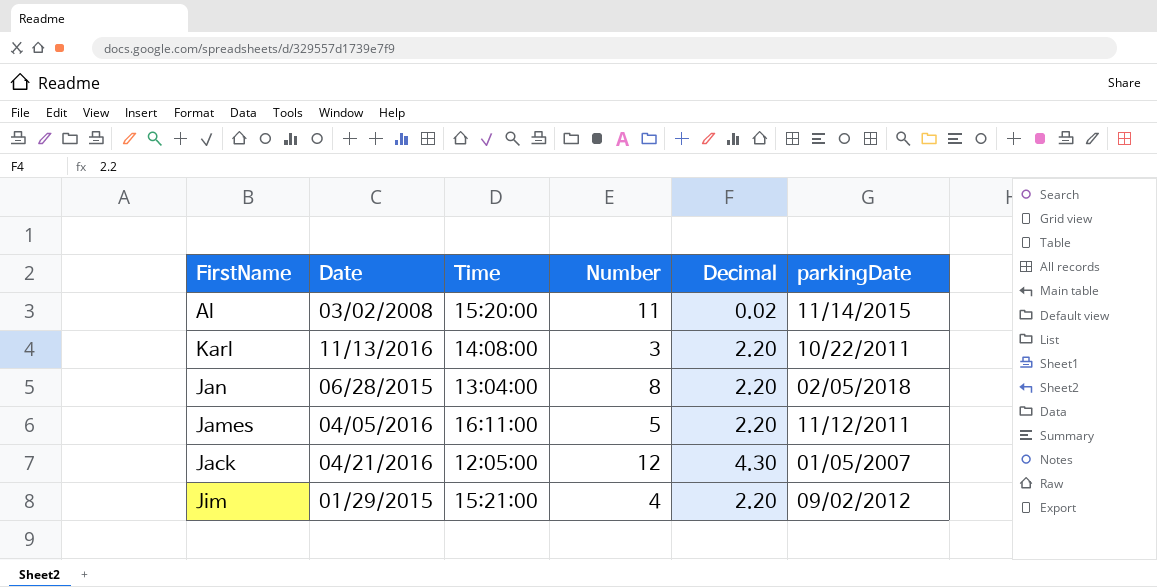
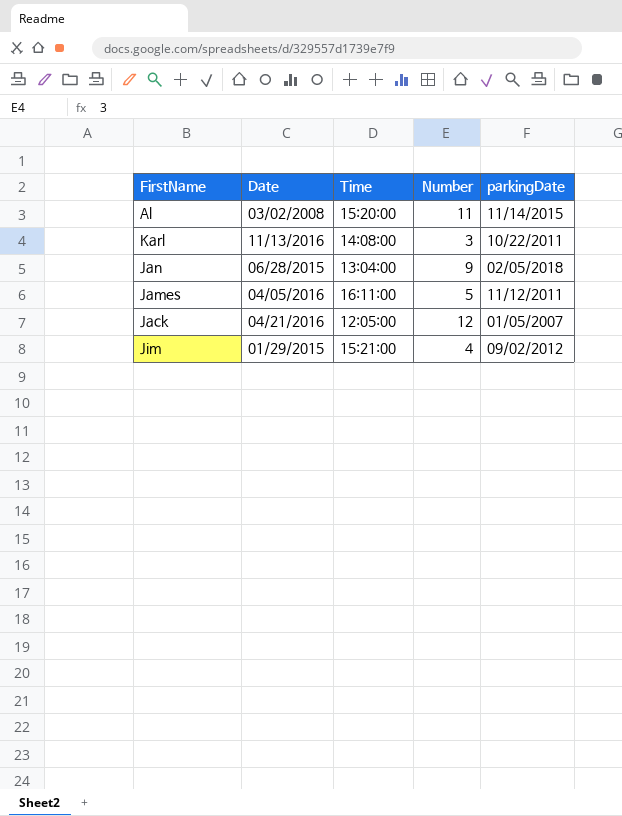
column Decimal | position: 5 -> none
Jan | Number: 8 -> 9

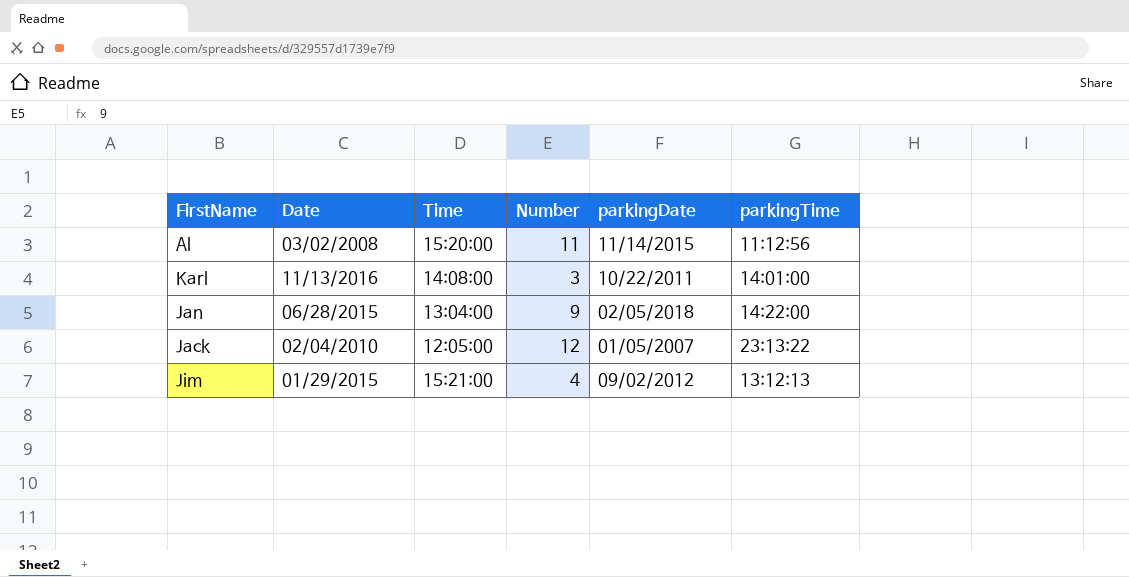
column parkingTime | position: none -> 6
row James: 04/05/2016 | 16:11:00 | 5 | 11/12/2011 -> none
Jack | Date: 04/21/2016 -> 02/04/2010

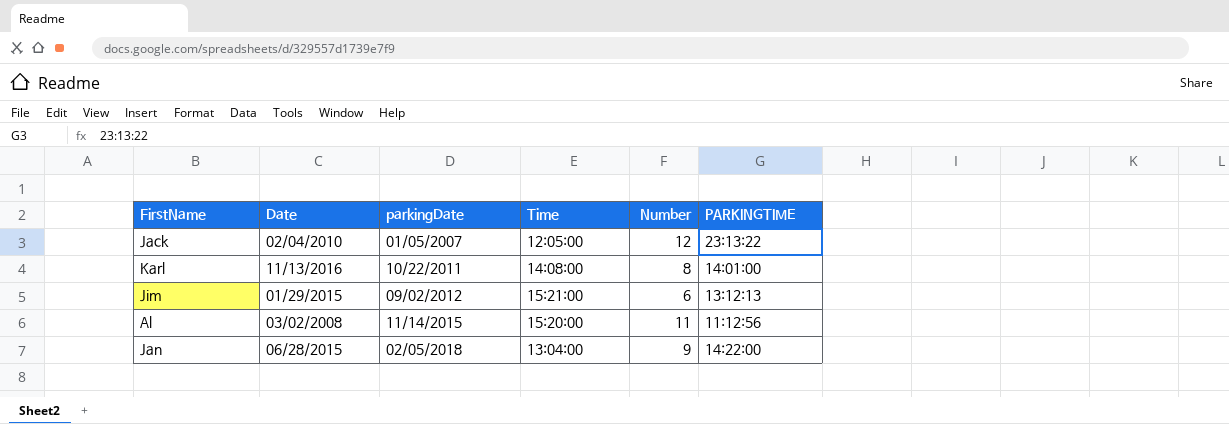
row order: none -> parkingDate ascending
column parkingDate | position: 5 -> 3
column name: parkingTime -> PARKINGTIME
Karl | Number: 3 -> 8
Jim | Number: 4 -> 6

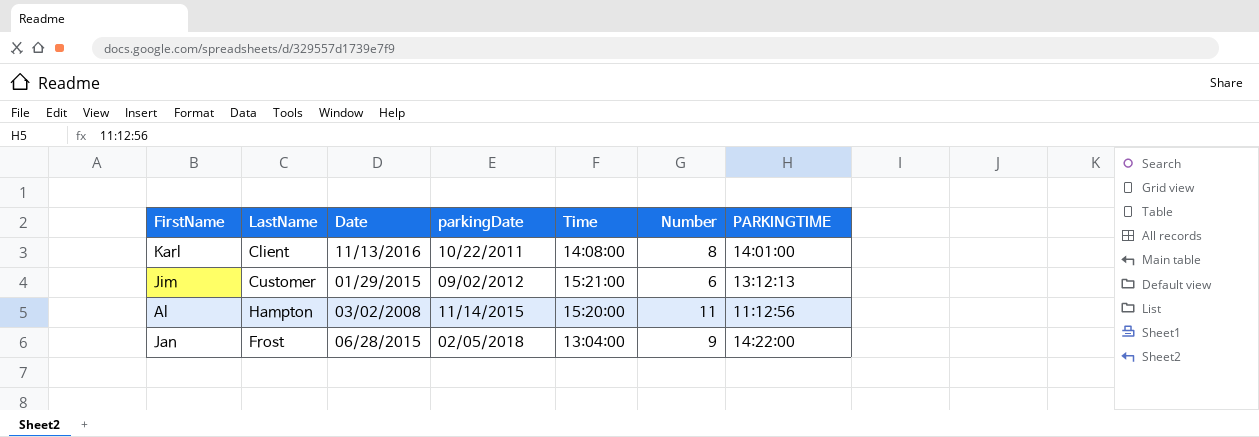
column LastName | position: none -> 2
row Jack: 02/04/2010 | 01/05/2007 | 12:05:00 | 12 | 23:13:22 -> none

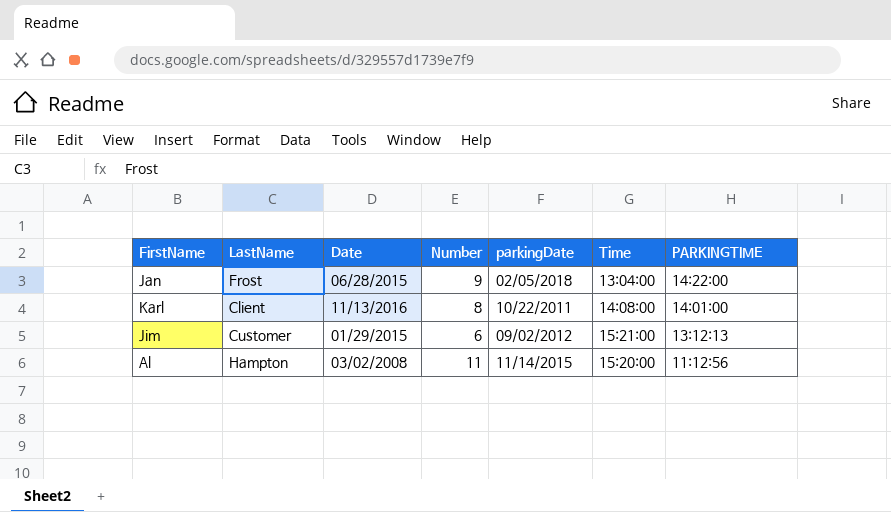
row order: parkingDate ascending -> PARKINGTIME descending
column Number | position: 6 -> 4

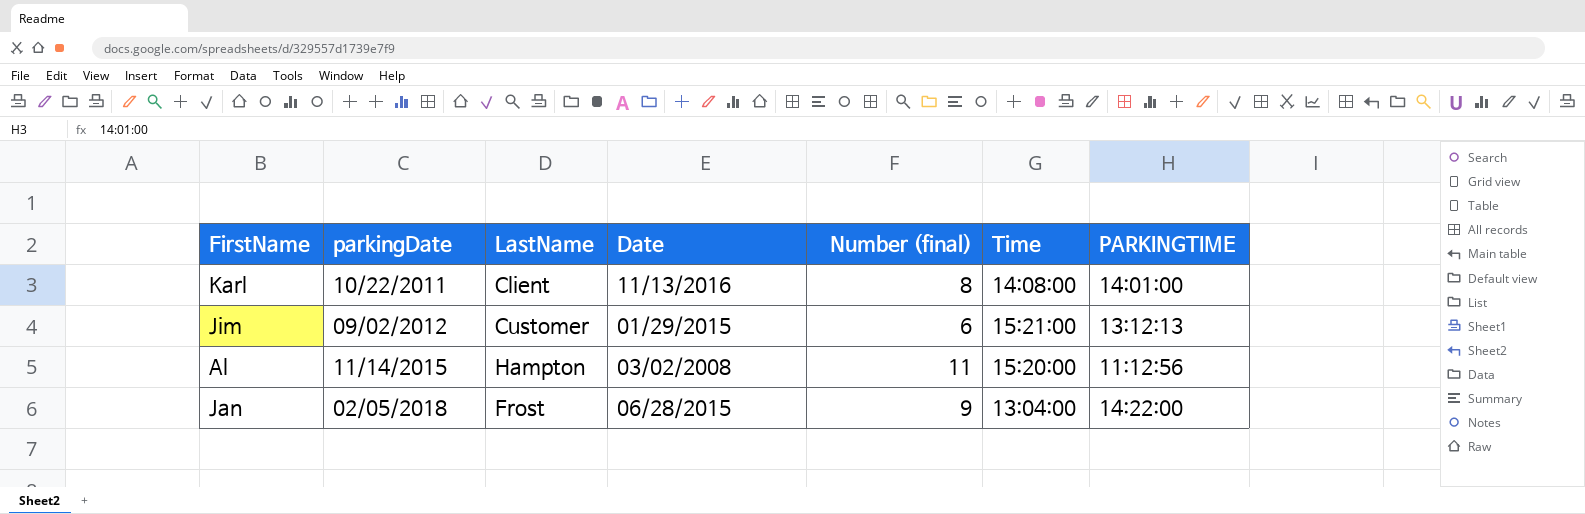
row order: PARKINGTIME descending -> parkingDate ascending
column parkingDate | position: 5 -> 2
column name: Number -> Number (final)

